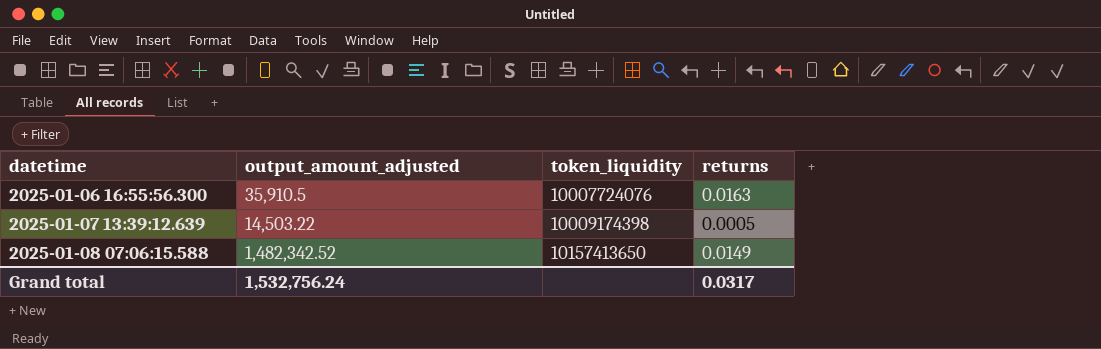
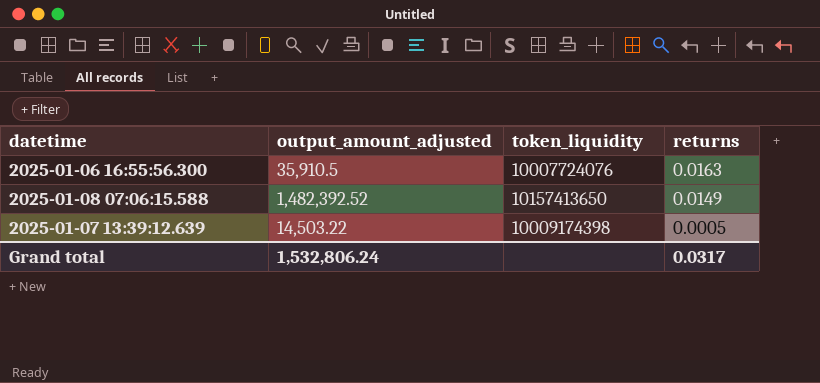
row order: datetime ascending -> returns descending
2025-01-08 07:06:15.588 | output_amount_adjusted: 1,482,342.52 -> 1,482,392.52
Grand total | output_amount_adjusted: 1,532,756.24 -> 1,532,806.24

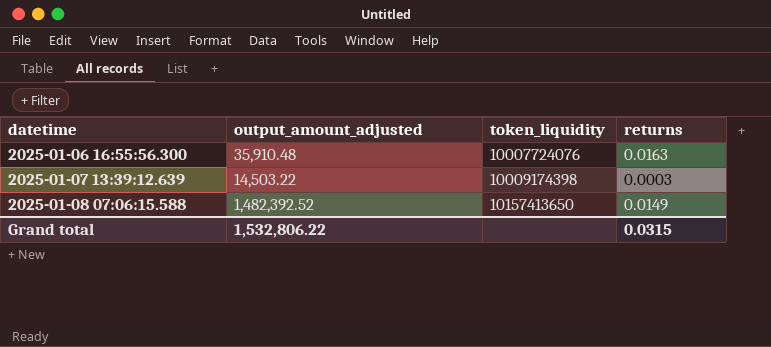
row order: returns descending -> datetime ascending
2025-01-06 16:55:56.300 | output_amount_adjusted: 35,910.5 -> 35,910.48
2025-01-07 13:39:12.639 | returns: 0.0005 -> 0.0003
Grand total | output_amount_adjusted: 1,532,806.24 -> 1,532,806.22
Grand total | returns: 0.0317 -> 0.0315

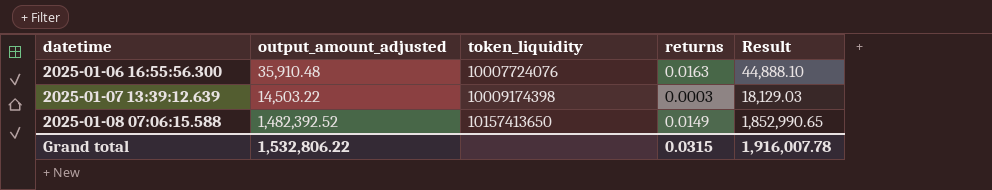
column Result | formula: none -> [output_amount_adjusted] * 1.25

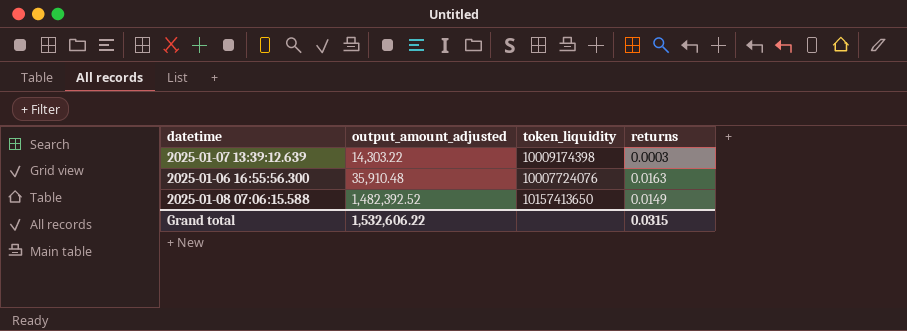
row order: datetime ascending -> output_amount_adjusted ascending
column Result | formula: [output_amount_adjusted] * 1.25 -> none
2025-01-07 13:39:12.639 | output_amount_adjusted: 14,503.22 -> 14,303.22
Grand total | output_amount_adjusted: 1,532,806.22 -> 1,532,606.22

